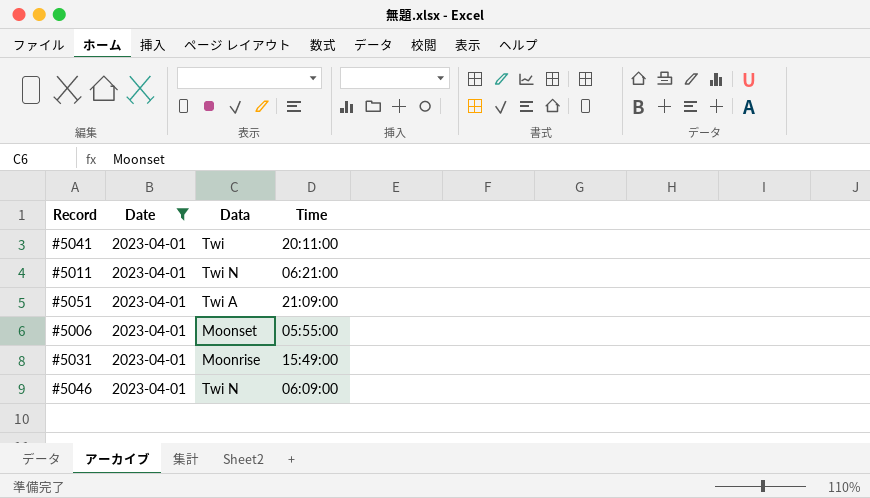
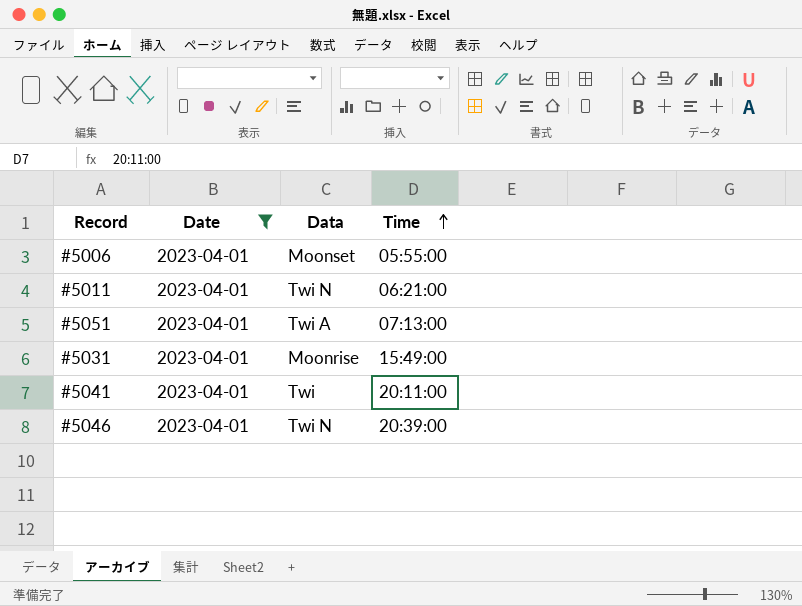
row order: none -> Time ascending
#5051 | Time: 21:09:00 -> 07:13:00
#5046 | Time: 06:09:00 -> 20:39:00

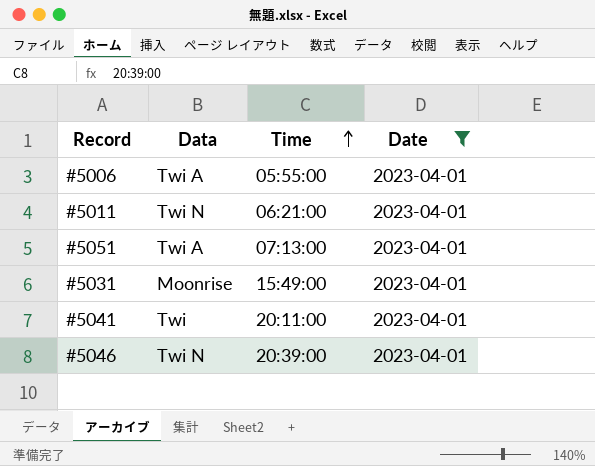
column Date | position: 2 -> 4
#5006 | Data: Moonset -> Twi A

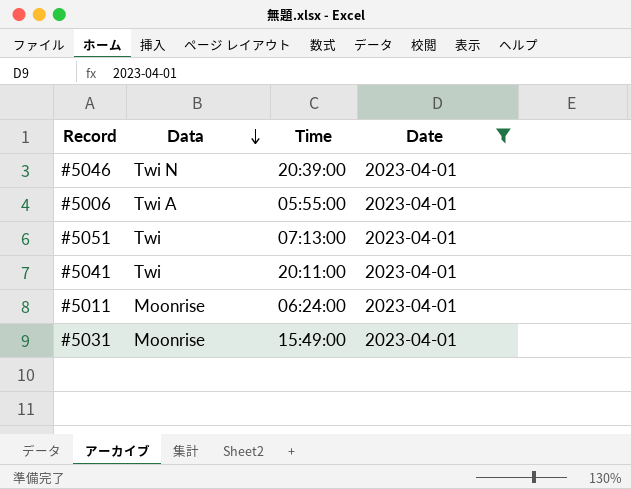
row order: Time ascending -> Data descending
#5051 | Data: Twi A -> Twi
#5011 | Data: Twi N -> Moonrise
#5011 | Time: 06:21:00 -> 06:24:00

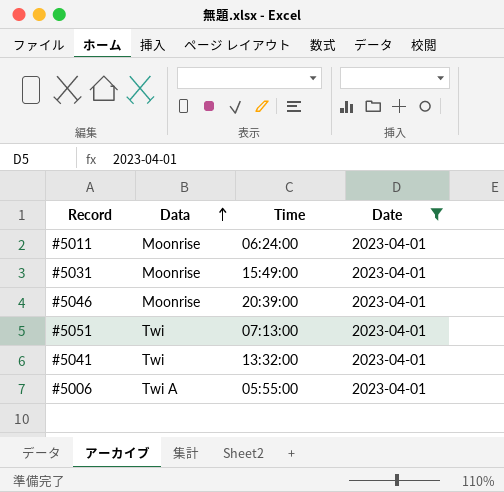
row order: Data descending -> Data ascending
#5046 | Data: Twi N -> Moonrise
#5041 | Time: 20:11:00 -> 13:32:00

